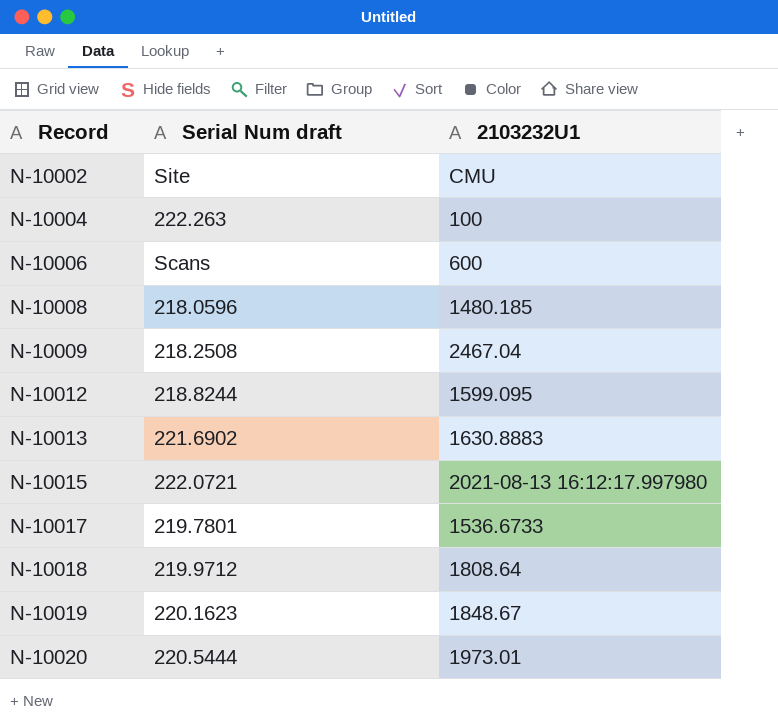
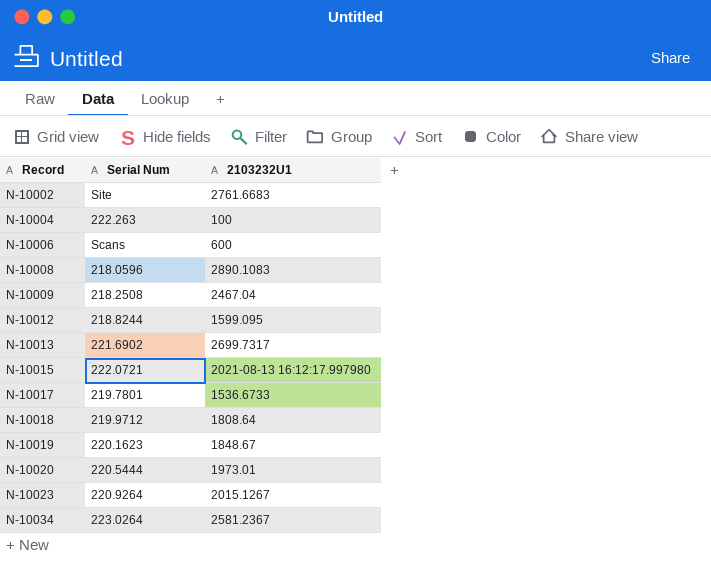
column name: Serial Num draft -> Serial Num
N-10002 | 2103232U1: CMU -> 2761.6683
N-10008 | 2103232U1: 1480.185 -> 2890.1083
N-10013 | 2103232U1: 1630.8883 -> 2699.7317
row N-10023: none -> 220.9264 | 2015.1267
row N-10034: none -> 223.0264 | 2581.2367

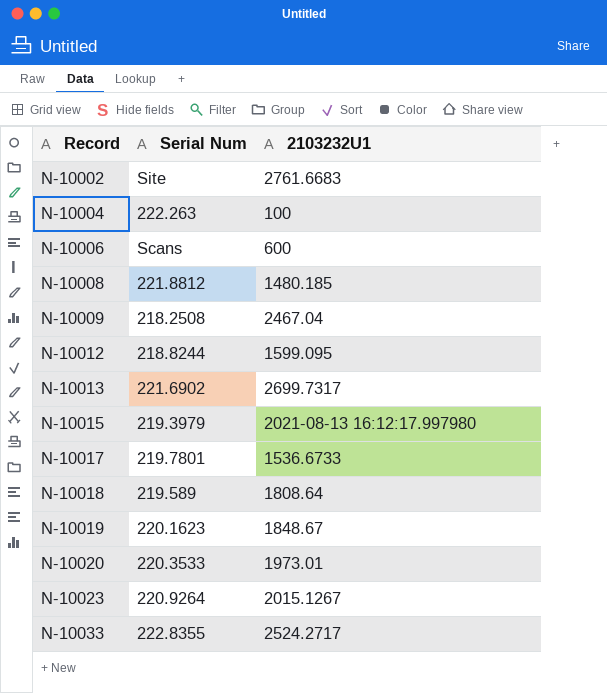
row N-10034: 223.0264 | 2581.2367 -> none
N-10008 | Serial Num: 218.0596 -> 221.8812
N-10008 | 2103232U1: 2890.1083 -> 1480.185
N-10015 | Serial Num: 222.0721 -> 219.3979
N-10018 | Serial Num: 219.9712 -> 219.589
N-10020 | Serial Num: 220.5444 -> 220.3533
row N-10033: none -> 222.8355 | 2524.2717

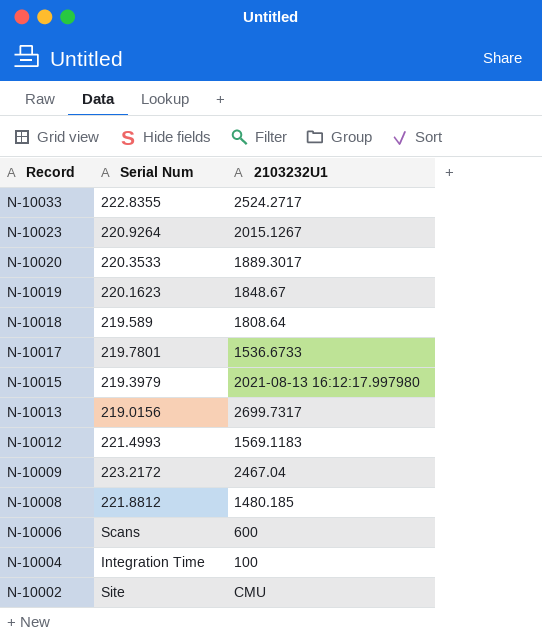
row order: Record ascending -> Record descending
N-10020 | 2103232U1: 1973.01 -> 1889.3017
N-10013 | Serial Num: 221.6902 -> 219.0156
N-10012 | Serial Num: 218.8244 -> 221.4993
N-10012 | 2103232U1: 1599.095 -> 1569.1183
N-10009 | Serial Num: 218.2508 -> 223.2172
N-10004 | Serial Num: 222.263 -> Integration Time
N-10002 | 2103232U1: 2761.6683 -> CMU

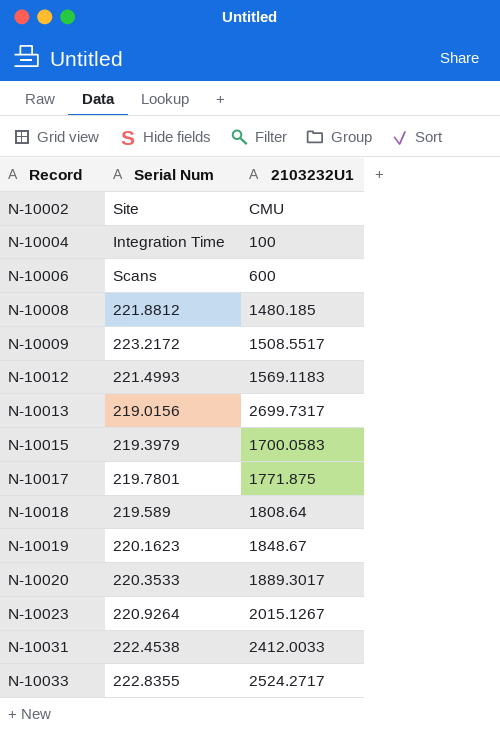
row order: Record descending -> Record ascending
N-10009 | 2103232U1: 2467.04 -> 1508.5517
N-10015 | 2103232U1: 2021-08-13 16:12:17.997980 -> 1700.0583
N-10017 | 2103232U1: 1536.6733 -> 1771.875
row N-10031: none -> 222.4538 | 2412.0033

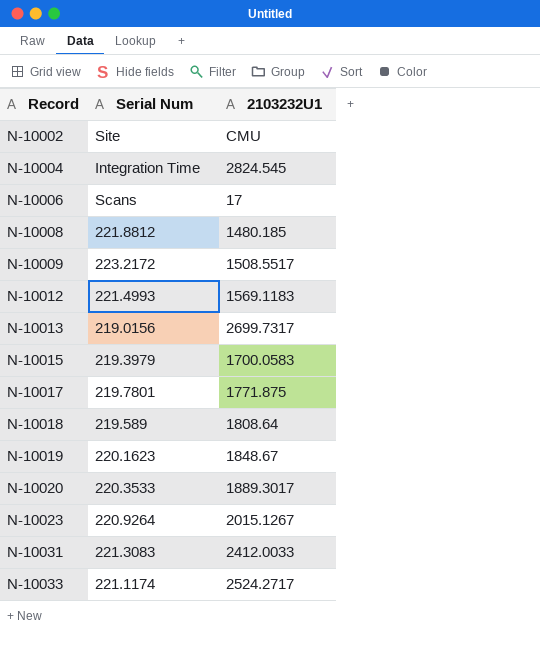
N-10004 | 2103232U1: 100 -> 2824.545
N-10006 | 2103232U1: 600 -> 17
N-10031 | Serial Num: 222.4538 -> 221.3083
N-10033 | Serial Num: 222.8355 -> 221.1174

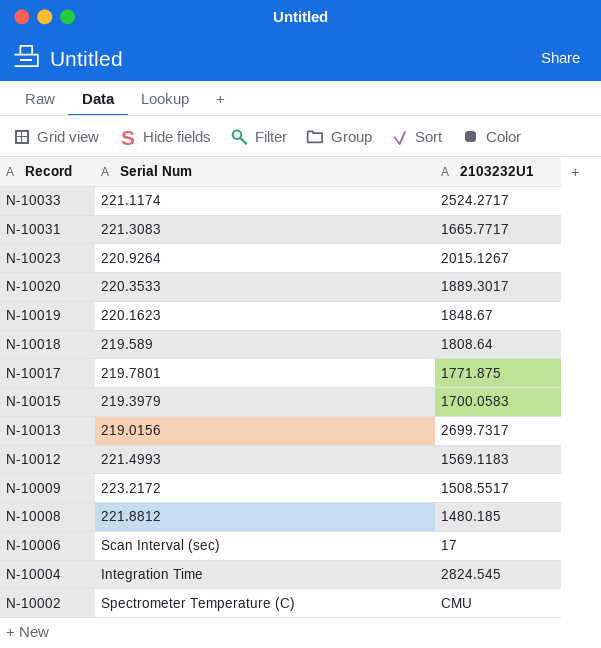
row order: Record ascending -> Record descending
N-10031 | 2103232U1: 2412.0033 -> 1665.7717
N-10006 | Serial Num: Scans -> Scan Interval (sec)
N-10002 | Serial Num: Site -> Spectrometer Temperature (C)

